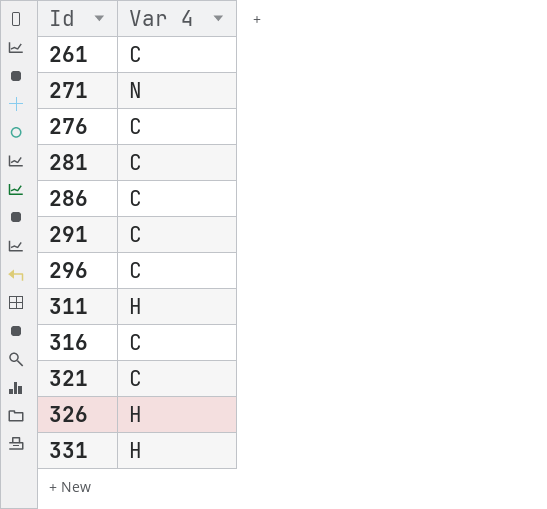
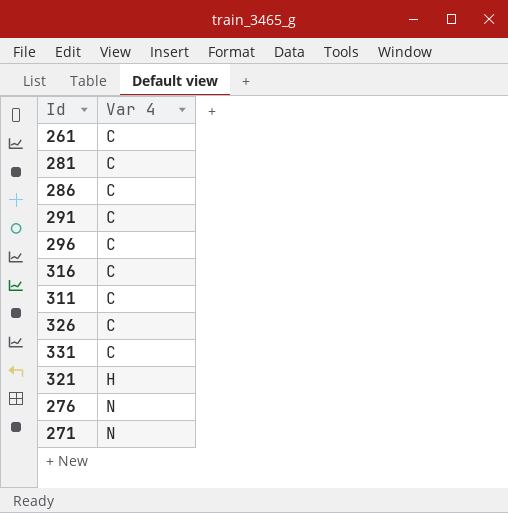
row order: Id ascending -> Var 4 ascending
311 | Var 4: H -> C
326 | Var 4: H -> C
331 | Var 4: H -> C
321 | Var 4: C -> H
276 | Var 4: C -> N

